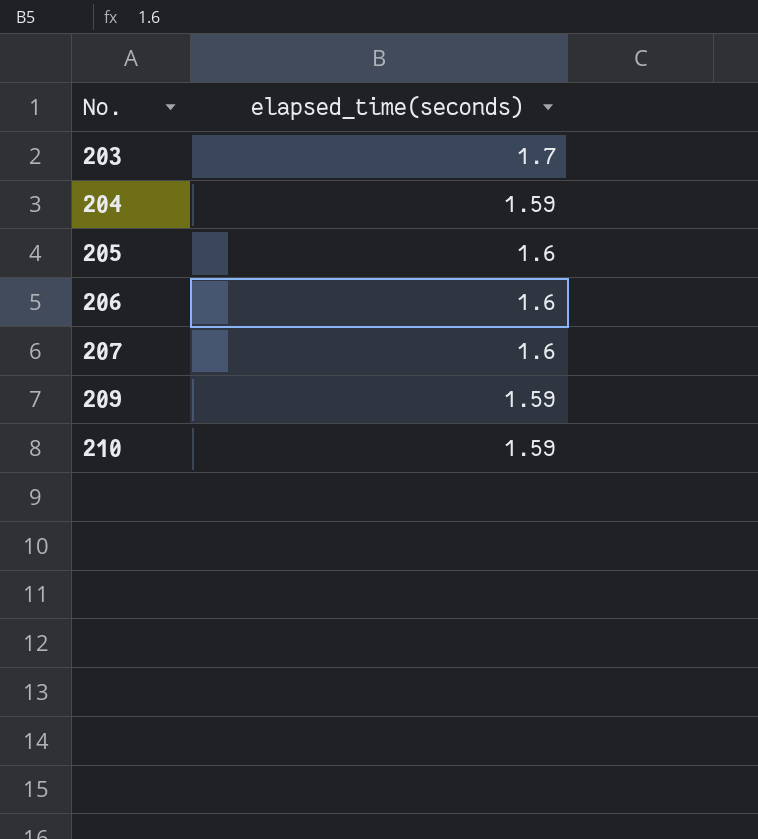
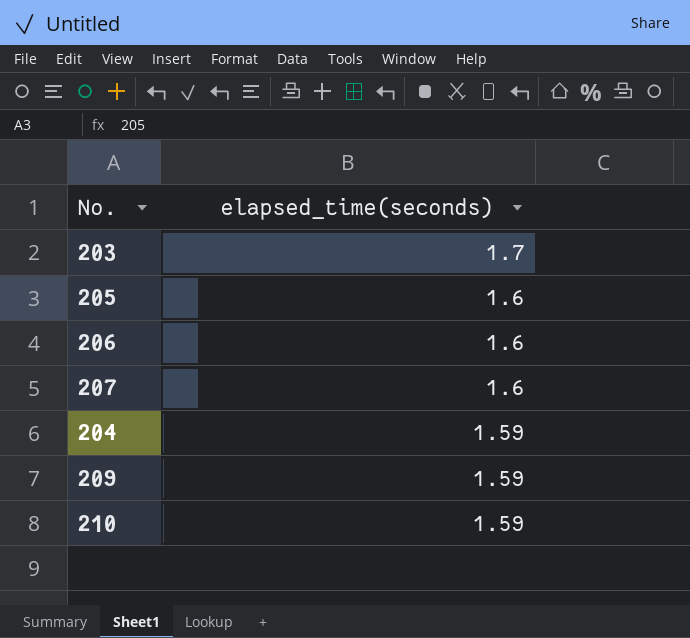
row order: No. ascending -> elapsed_time(seconds) descending

